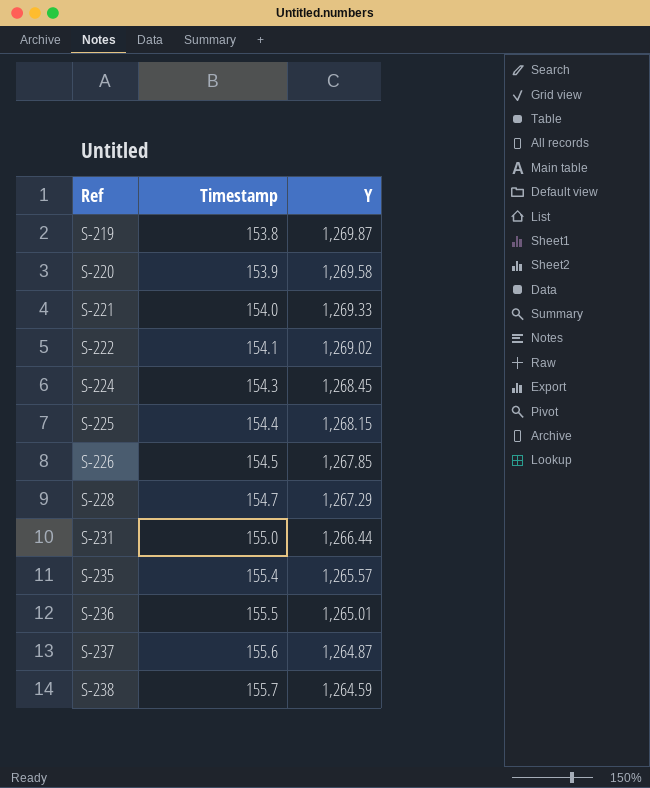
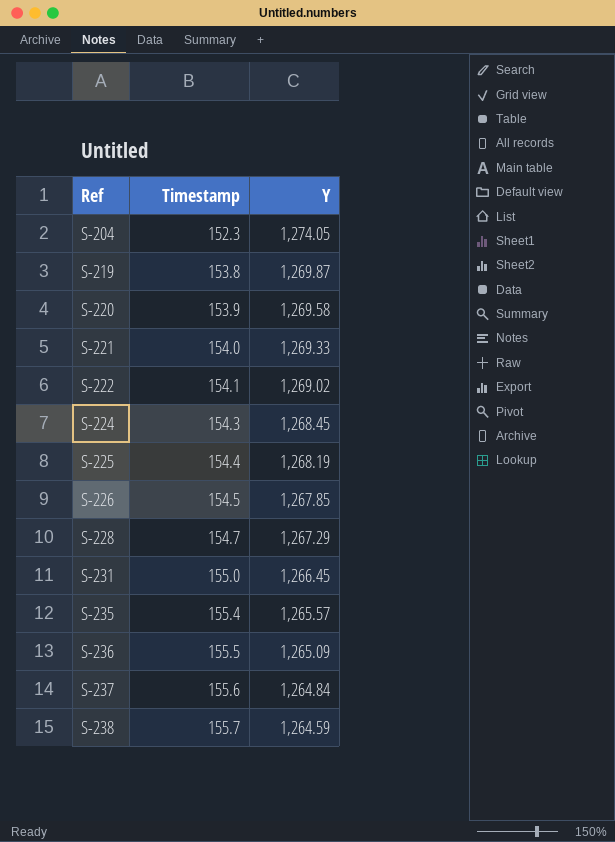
row S-204: none -> 152.3 | 1,274.05
S-225 | Y: 1,268.15 -> 1,268.19
S-231 | Y: 1,266.44 -> 1,266.45
S-236 | Y: 1,265.01 -> 1,265.09
S-237 | Y: 1,264.87 -> 1,264.84

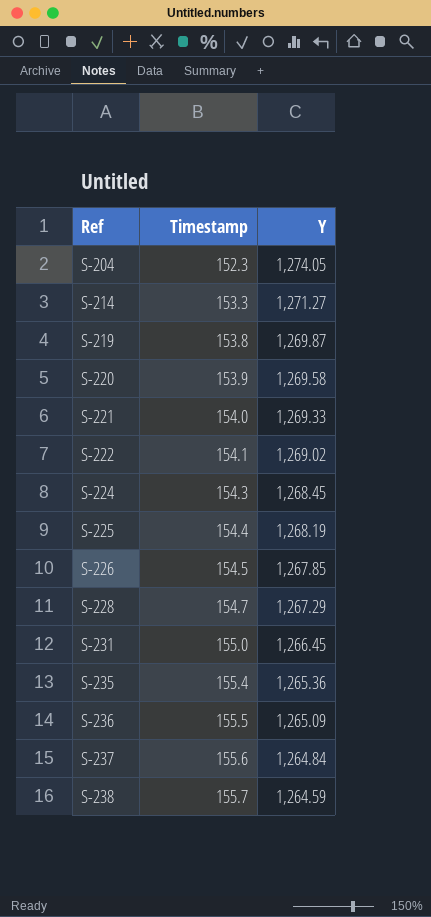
row S-214: none -> 153.3 | 1,271.27
S-235 | Y: 1,265.57 -> 1,265.36

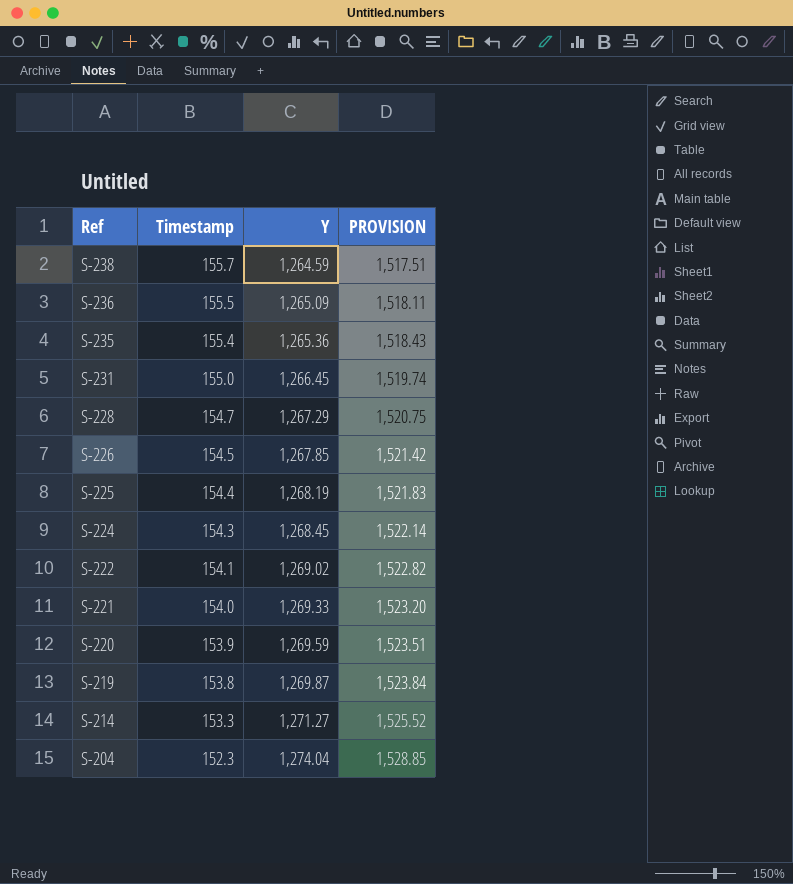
row order: Ref ascending -> Ref descending
column PROVISION | formula: none -> [Y] * 1.2
row S-237: 155.6 | 1,264.84 -> none
S-220 | Y: 1,269.58 -> 1,269.59
S-204 | Y: 1,274.05 -> 1,274.04

